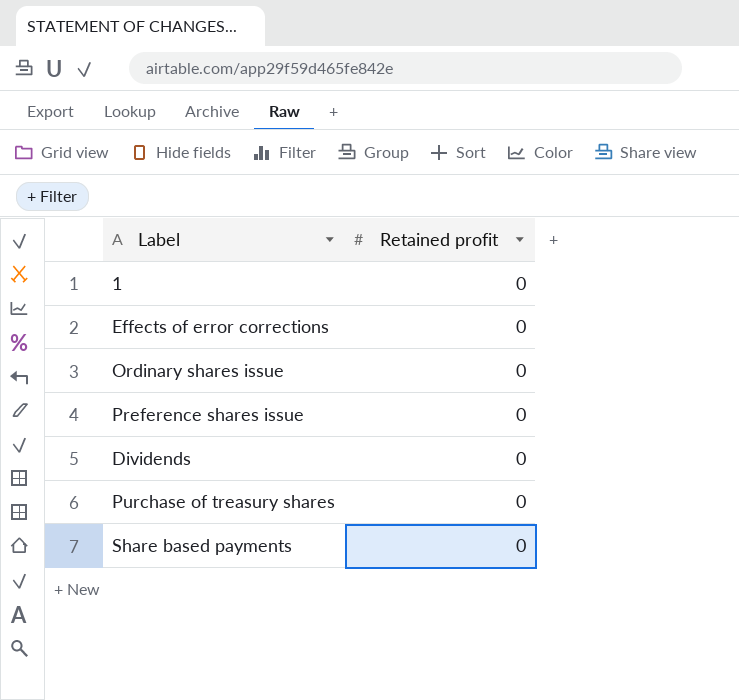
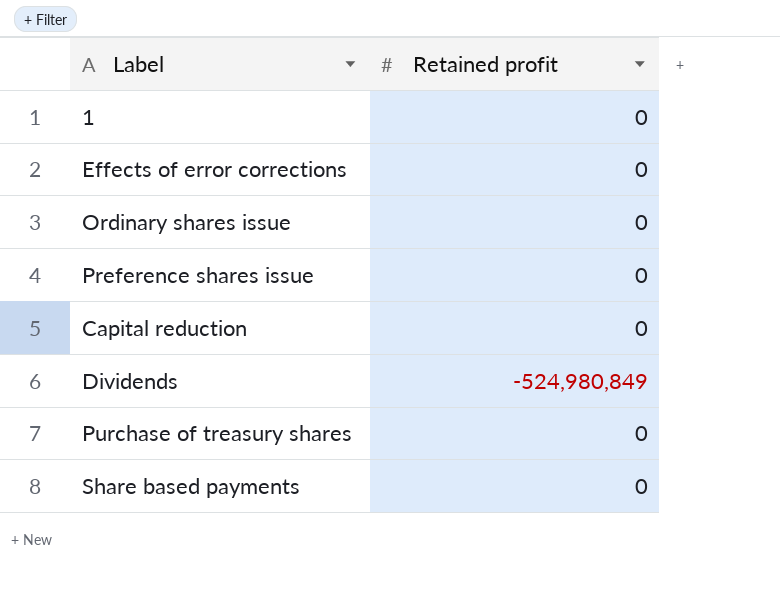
row Capital reduction: none -> 0
Dividends | Retained profit: 0 -> -524,980,849

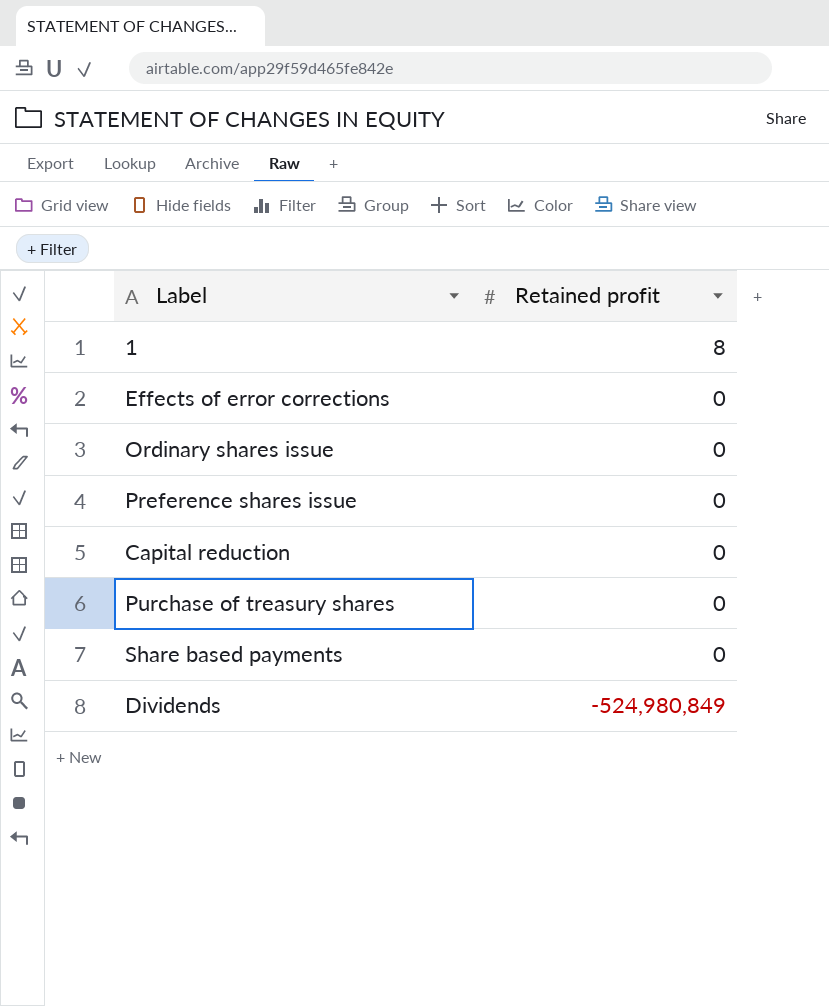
row order: none -> Retained profit descending
1 | Retained profit: 0 -> 8

